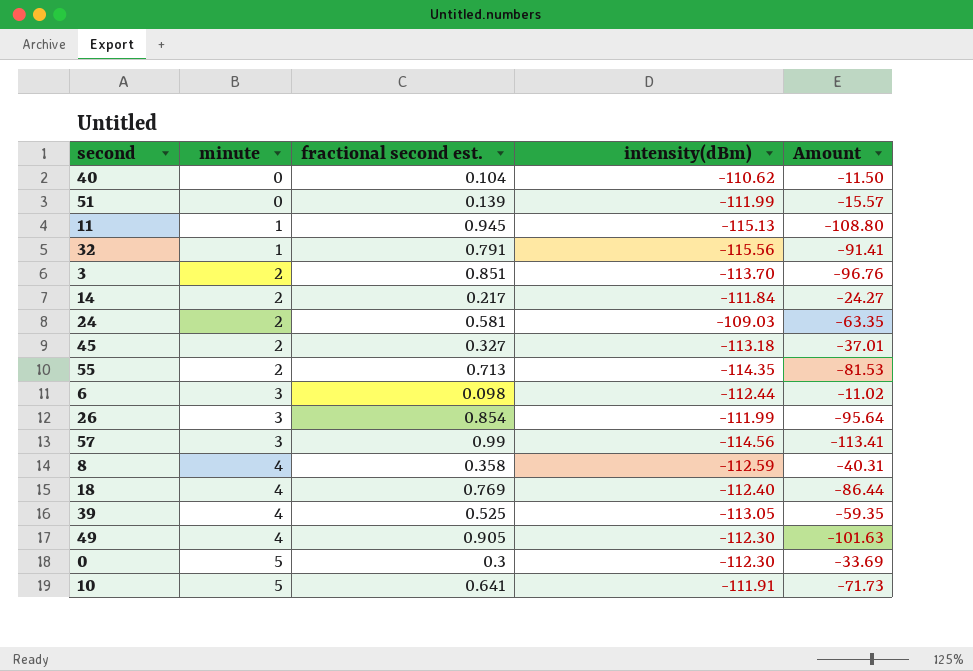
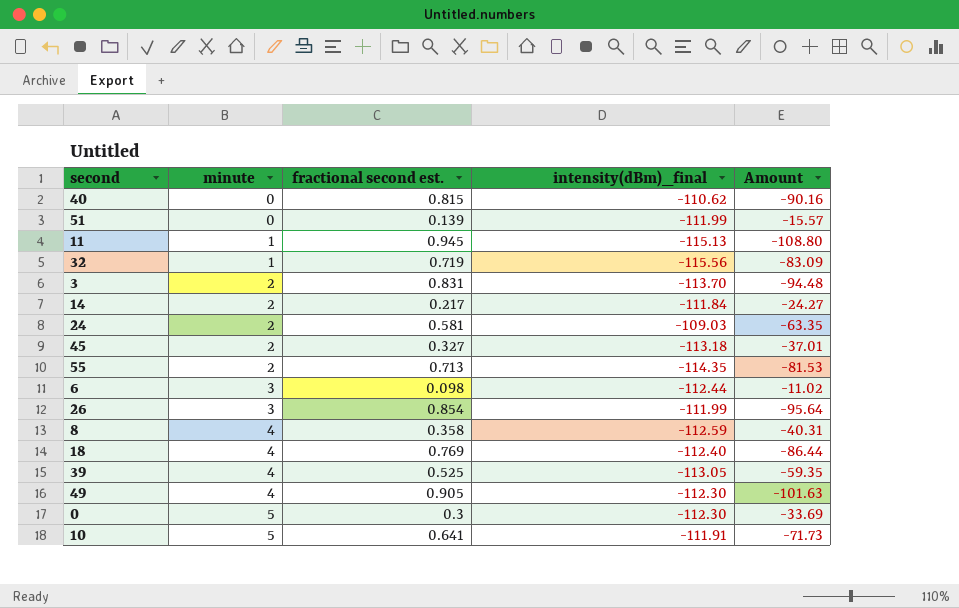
column name: intensity(dBm) -> intensity(dBm)_final
row 57: 3 | 0.99 | -114.56 | -113.41 -> none
40 | fractional second est.: 0.104 -> 0.815
40 | Amount: -11.50 -> -90.16
32 | fractional second est.: 0.791 -> 0.719
32 | Amount: -91.41 -> -83.09
3 | fractional second est.: 0.851 -> 0.831
3 | Amount: -96.76 -> -94.48

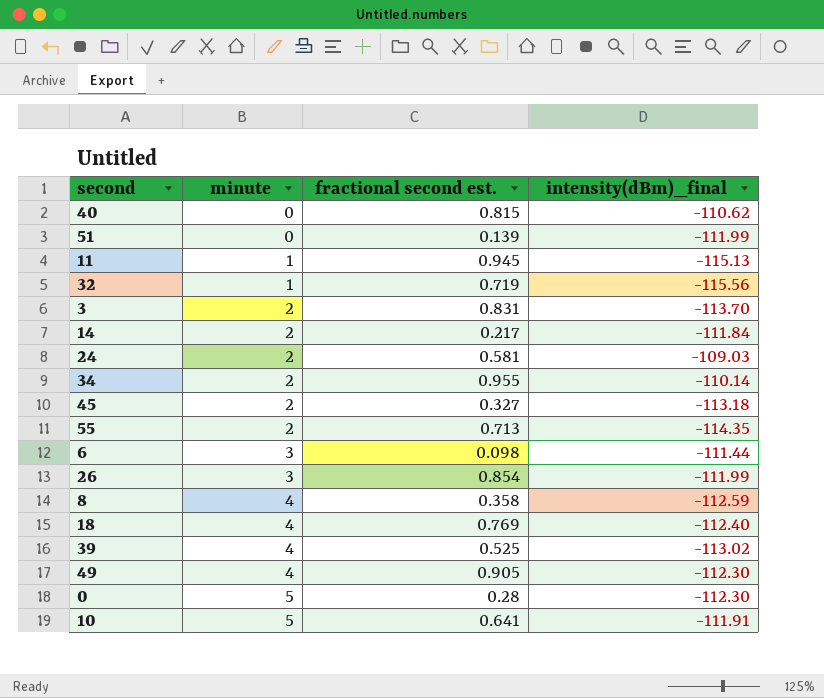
column Amount | formula: [fractional second est.] * [intensity(dBm)_final] -> none
row 34: none -> 2 | 0.955 | -110.14
6 | intensity(dBm)_final: -112.44 -> -111.44
39 | intensity(dBm)_final: -113.05 -> -113.02
0 | fractional second est.: 0.3 -> 0.28

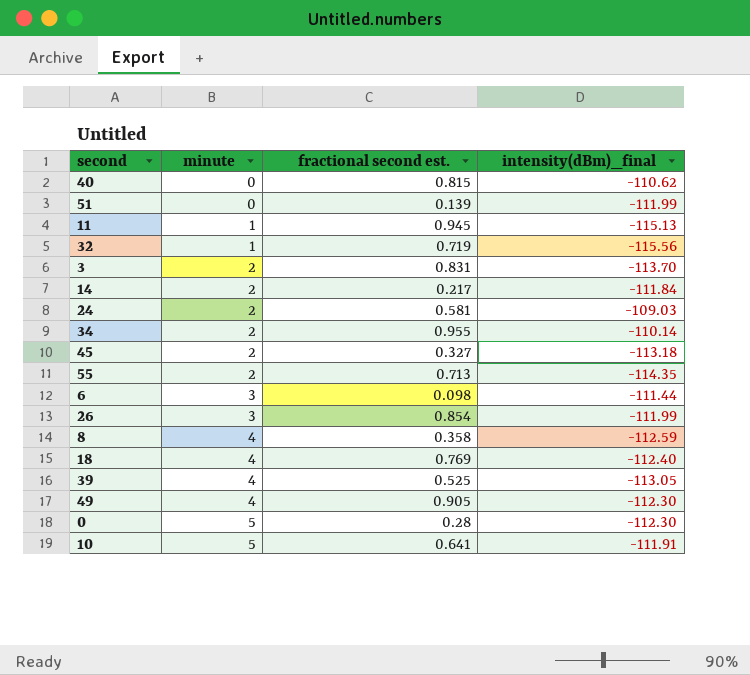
39 | intensity(dBm)_final: -113.02 -> -113.05

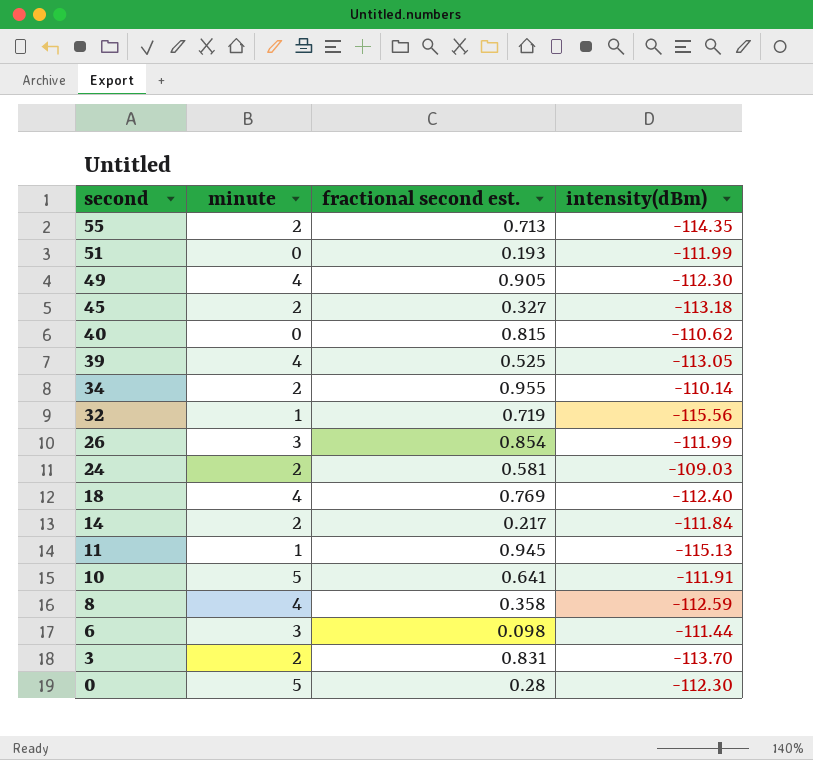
row order: minute ascending -> second descending
column name: intensity(dBm)_final -> intensity(dBm)
51 | fractional second est.: 0.139 -> 0.193

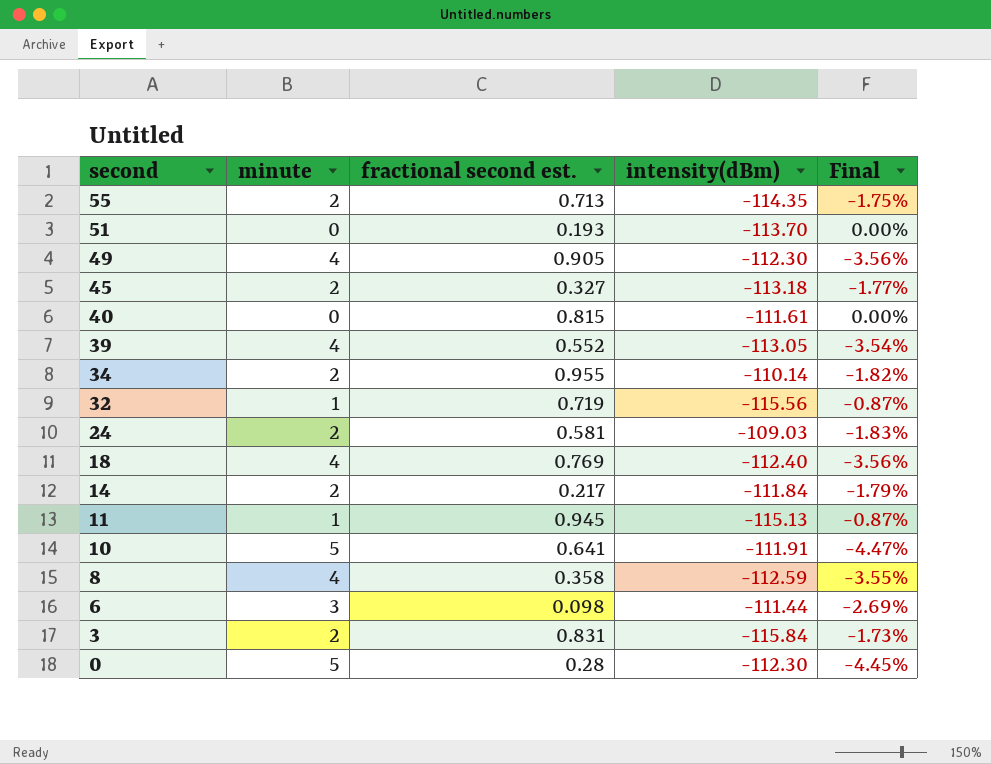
column Final | formula: none -> [minute] / [intensity(dBm)]
row 26: 3 | 0.854 | -111.99 -> none
51 | intensity(dBm): -111.99 -> -113.70
40 | intensity(dBm): -110.62 -> -111.61
39 | fractional second est.: 0.525 -> 0.552
3 | intensity(dBm): -113.70 -> -115.84

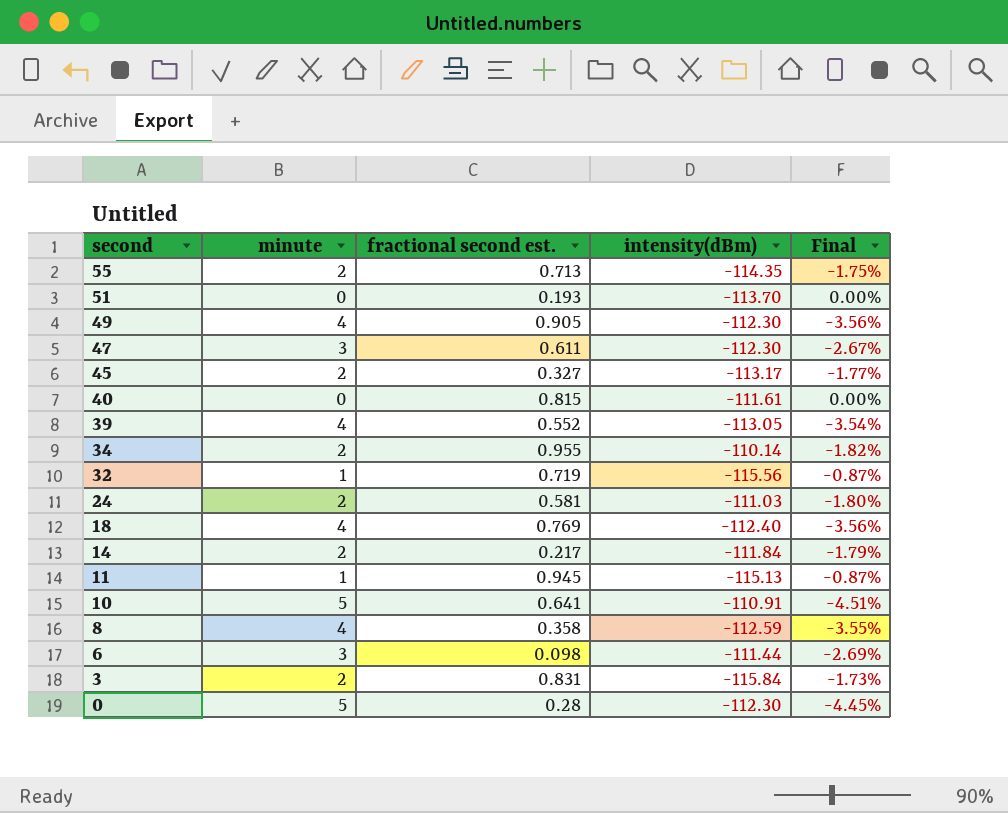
row 47: none -> 3 | 0.611 | -112.30 | -2.67%
45 | intensity(dBm): -113.18 -> -113.17
24 | intensity(dBm): -109.03 -> -111.03
24 | Final: -1.83% -> -1.80%
10 | intensity(dBm): -111.91 -> -110.91
10 | Final: -4.47% -> -4.51%

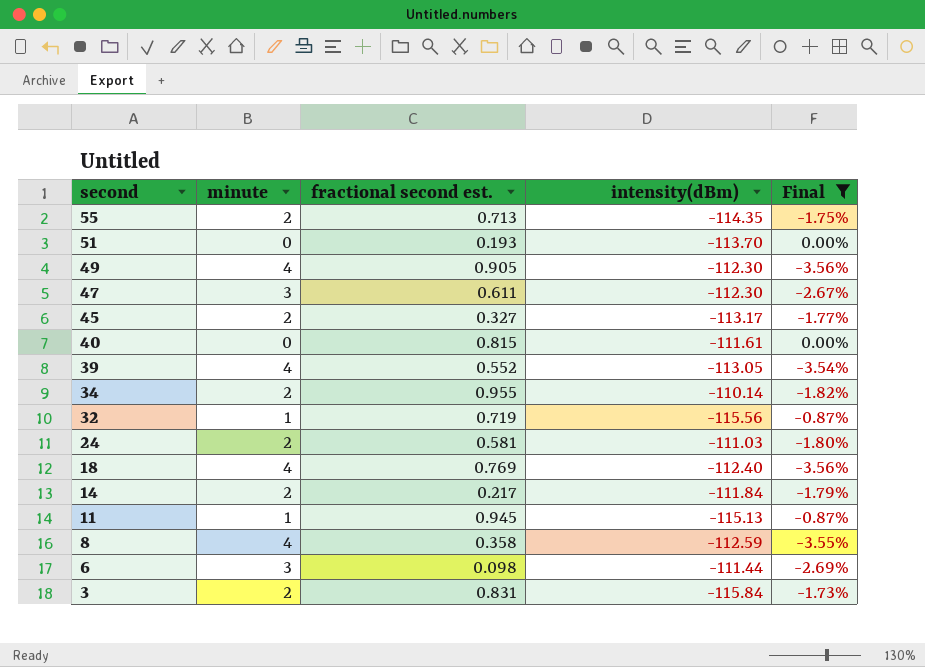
filter: none -> Final >= -3.56%

